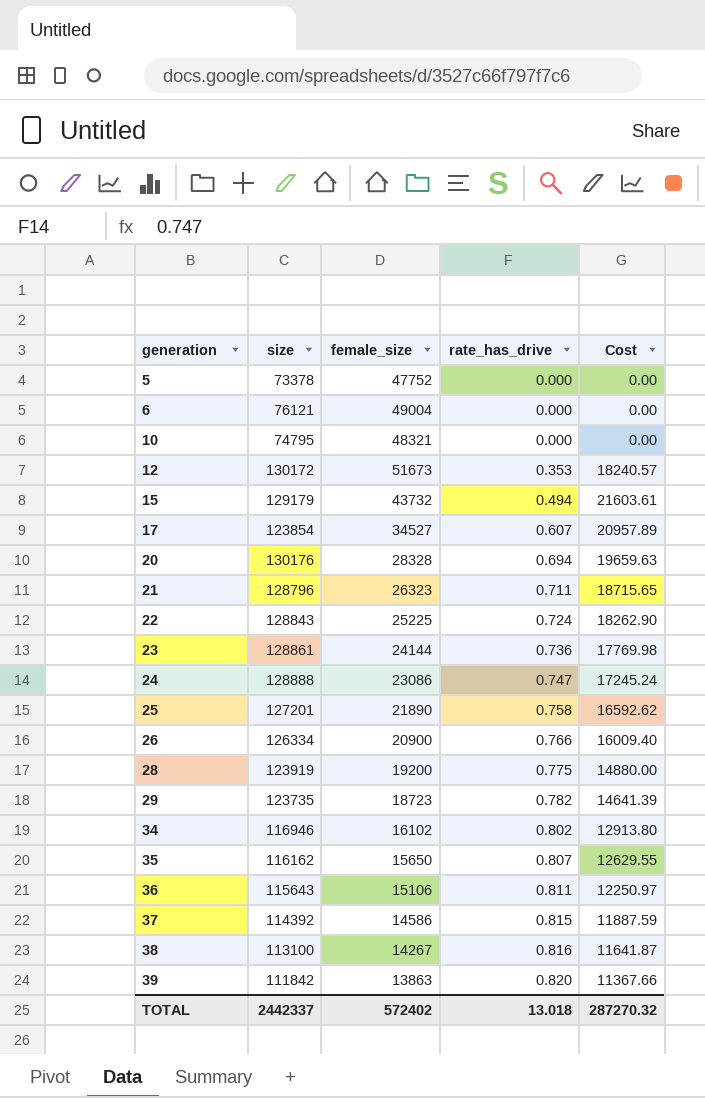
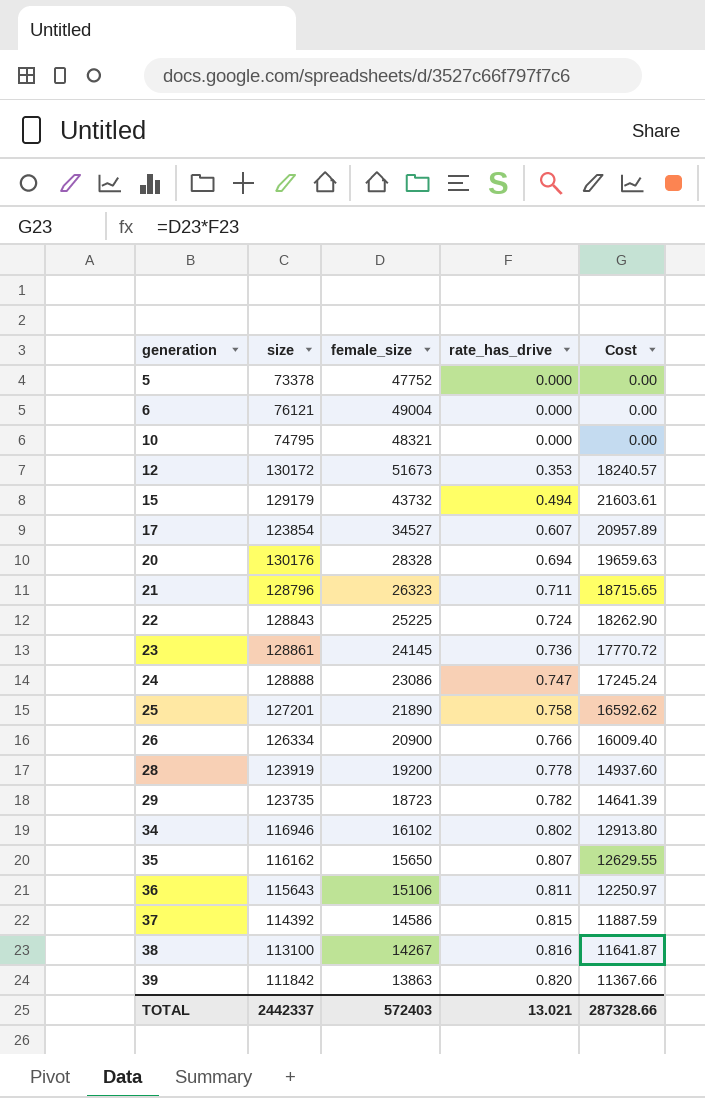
23 | female_size: 24144 -> 24145
23 | Cost: 17769.98 -> 17770.72
28 | rate_has_drive: 0.775 -> 0.778
28 | Cost: 14880.00 -> 14937.60
TOTAL | female_size: 572402 -> 572403
TOTAL | rate_has_drive: 13.018 -> 13.021
TOTAL | Cost: 287270.32 -> 287328.66

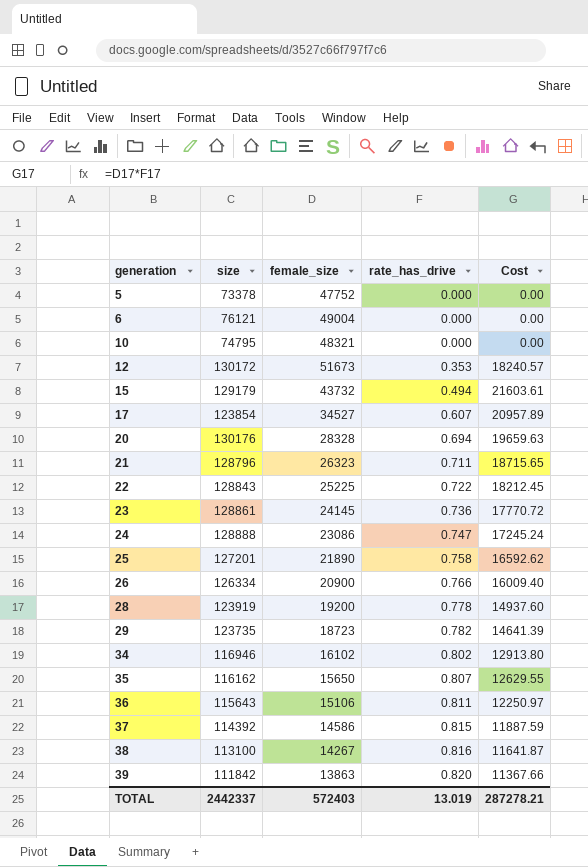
22 | rate_has_drive: 0.724 -> 0.722
22 | Cost: 18262.90 -> 18212.45
TOTAL | rate_has_drive: 13.021 -> 13.019
TOTAL | Cost: 287328.66 -> 287278.21

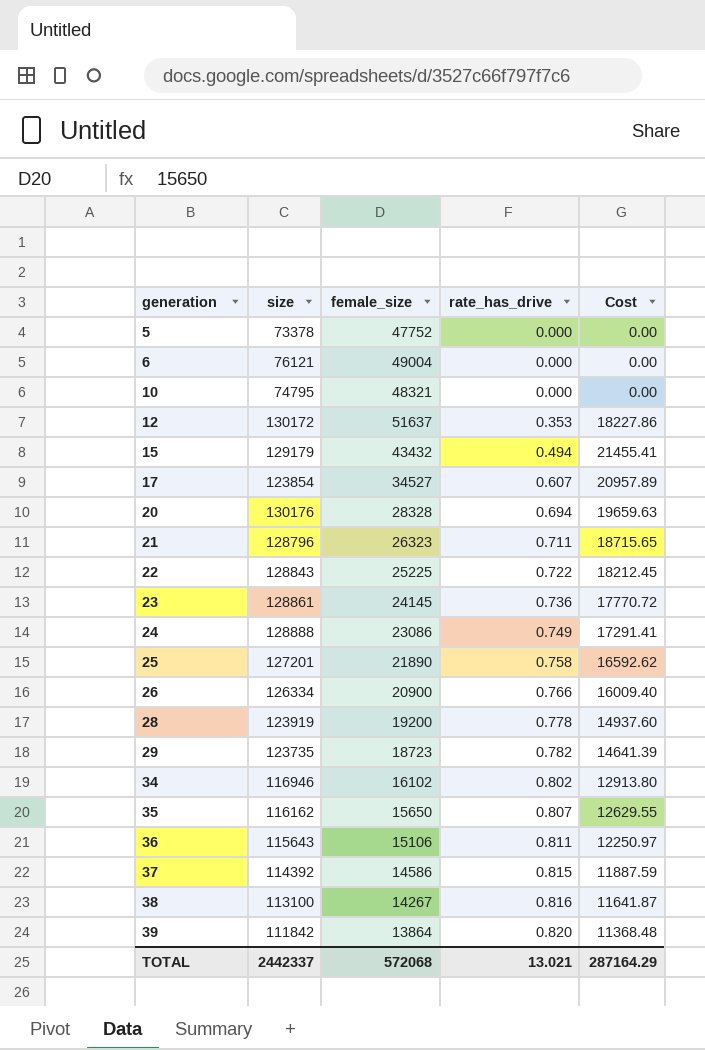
12 | female_size: 51673 -> 51637
12 | Cost: 18240.57 -> 18227.86
15 | female_size: 43732 -> 43432
15 | Cost: 21603.61 -> 21455.41
24 | rate_has_drive: 0.747 -> 0.749
24 | Cost: 17245.24 -> 17291.41
39 | female_size: 13863 -> 13864
39 | Cost: 11367.66 -> 11368.48
TOTAL | female_size: 572403 -> 572068
TOTAL | rate_has_drive: 13.019 -> 13.021
TOTAL | Cost: 287278.21 -> 287164.29

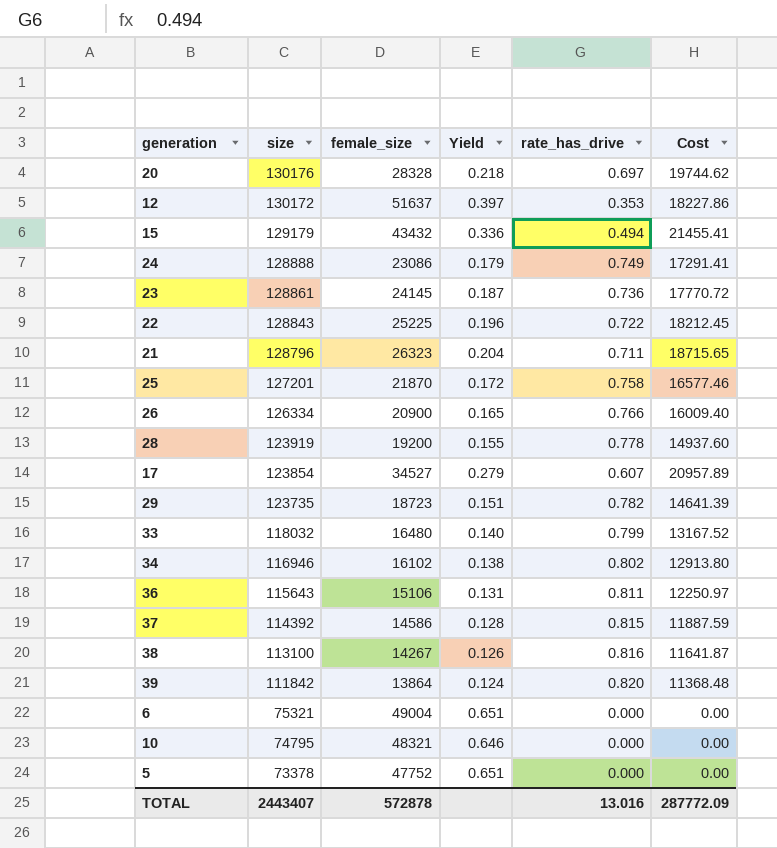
row order: generation ascending -> size descending
column Yield | formula: none -> [female_size] / [size]
row 35: 116162 | 15650 | 0.807 | 12629.55 -> none
20 | rate_has_drive: 0.694 -> 0.697
20 | Cost: 19659.63 -> 19744.62
25 | female_size: 21890 -> 21870
25 | Cost: 16592.62 -> 16577.46
row 33: none -> 118032 | 16480 | 0.140 | 0.799 | 13167.52
6 | size: 76121 -> 75321
TOTAL | size: 2442337 -> 2443407
TOTAL | female_size: 572068 -> 572878
TOTAL | rate_has_drive: 13.021 -> 13.016
TOTAL | Cost: 287164.29 -> 287772.09

